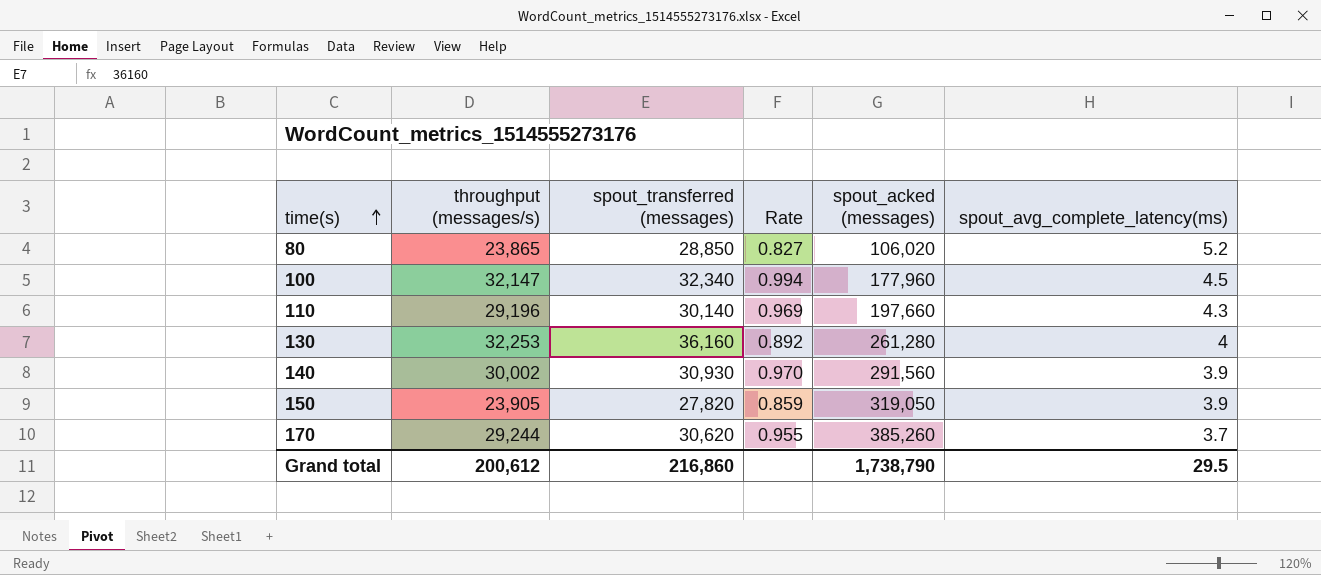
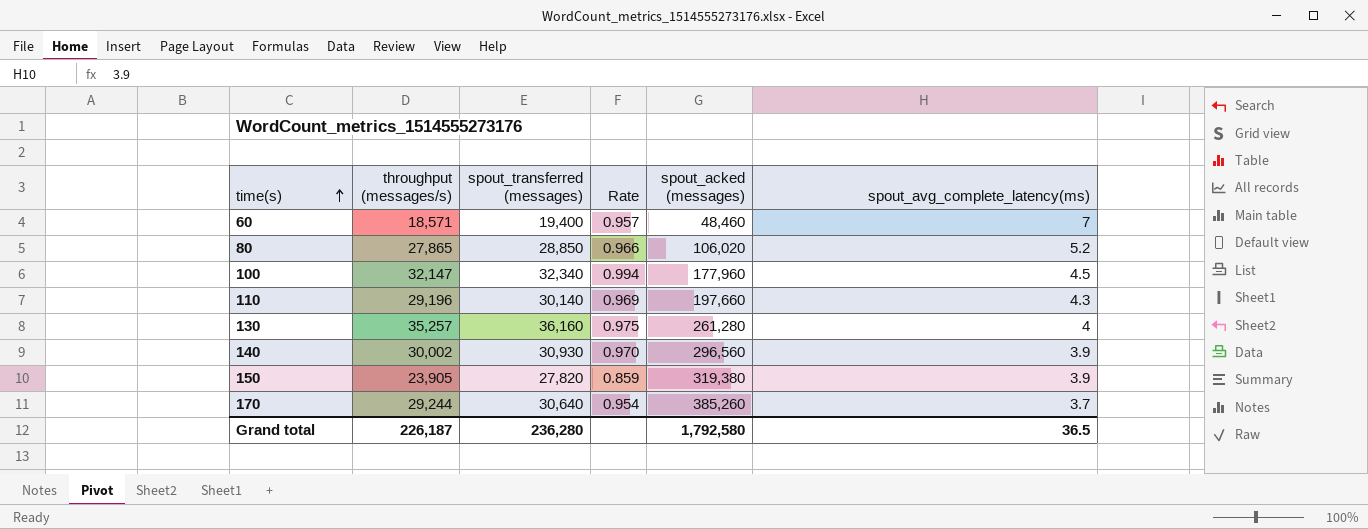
row 60: none -> 18,571 | 19,400 | 0.957 | 48,460 | 7
80 | throughput (messages/s): 23,865 -> 27,865
80 | Rate: 0.827 -> 0.966
130 | throughput (messages/s): 32,253 -> 35,257
130 | Rate: 0.892 -> 0.975
140 | spout_acked (messages): 291,560 -> 296,560
150 | spout_acked (messages): 319,050 -> 319,380
170 | spout_transferred (messages): 30,620 -> 30,640
170 | Rate: 0.955 -> 0.954
Grand total | throughput (messages/s): 200,612 -> 226,187
Grand total | spout_transferred (messages): 216,860 -> 236,280
Grand total | spout_acked (messages): 1,738,790 -> 1,792,580
Grand total | spout_avg_complete_latency(ms): 29.5 -> 36.5

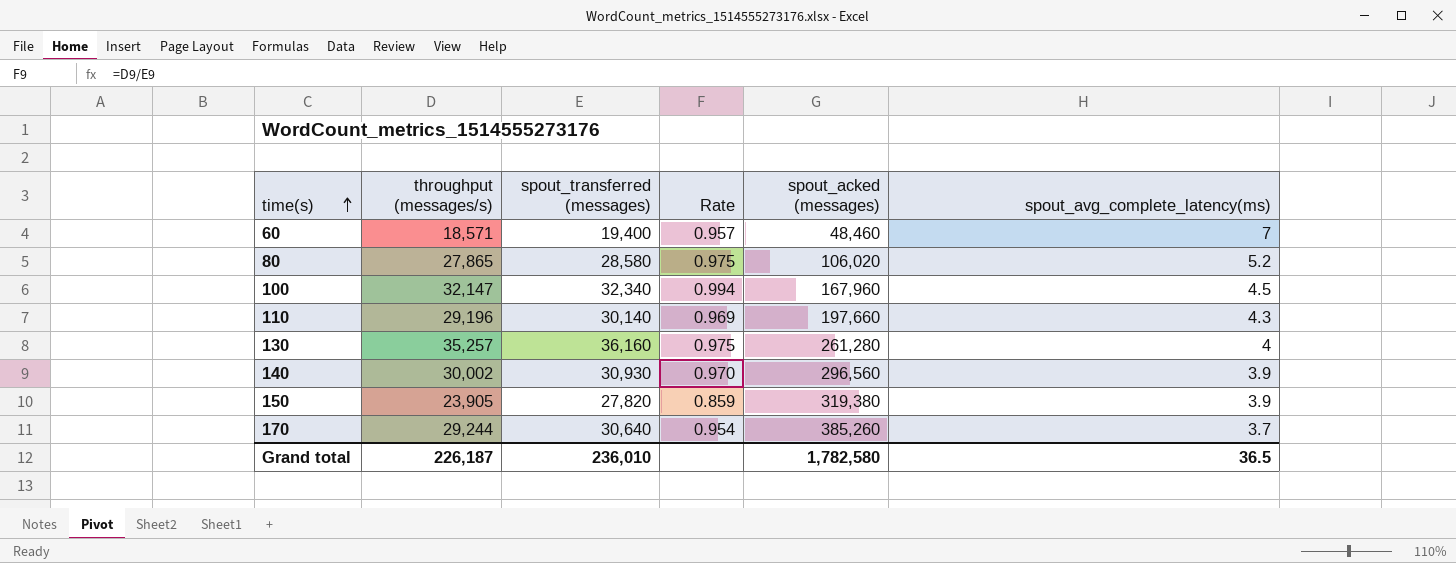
80 | spout_transferred (messages): 28,850 -> 28,580
80 | Rate: 0.966 -> 0.975
100 | spout_acked (messages): 177,960 -> 167,960
Grand total | spout_transferred (messages): 236,280 -> 236,010
Grand total | spout_acked (messages): 1,792,580 -> 1,782,580

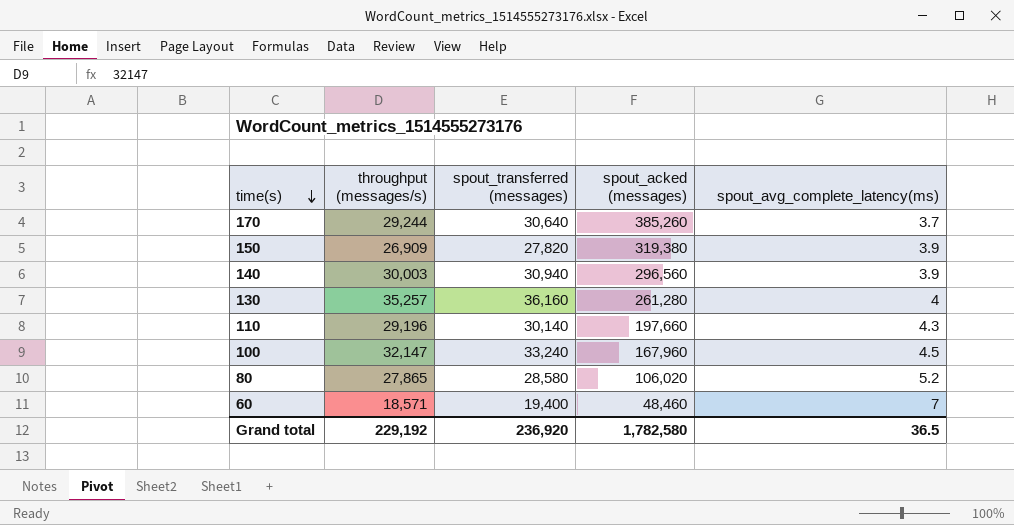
row order: time(s) ascending -> time(s) descending
column Rate | formula: [throughput (messages/s)] / [spout_transferred (messages)] -> none
150 | throughput (messages/s): 23,905 -> 26,909
140 | throughput (messages/s): 30,002 -> 30,003
140 | spout_transferred (messages): 30,930 -> 30,940
100 | spout_transferred (messages): 32,340 -> 33,240
Grand total | throughput (messages/s): 226,187 -> 229,192
Grand total | spout_transferred (messages): 236,010 -> 236,920

